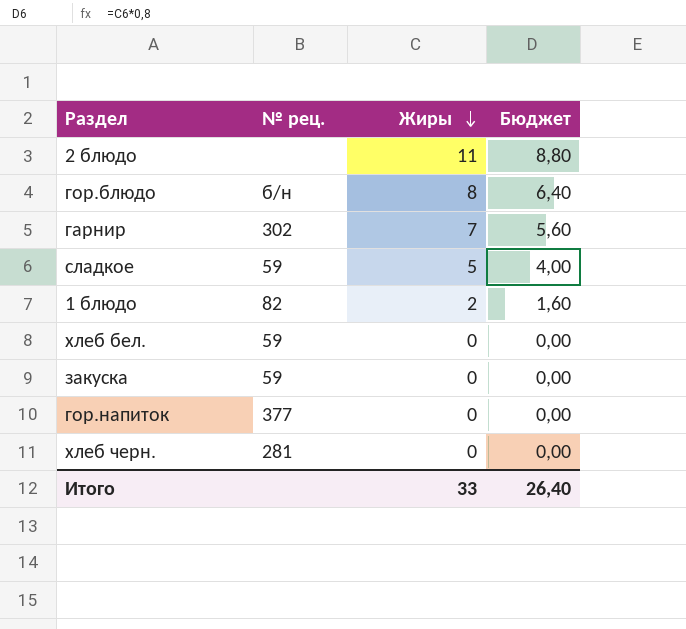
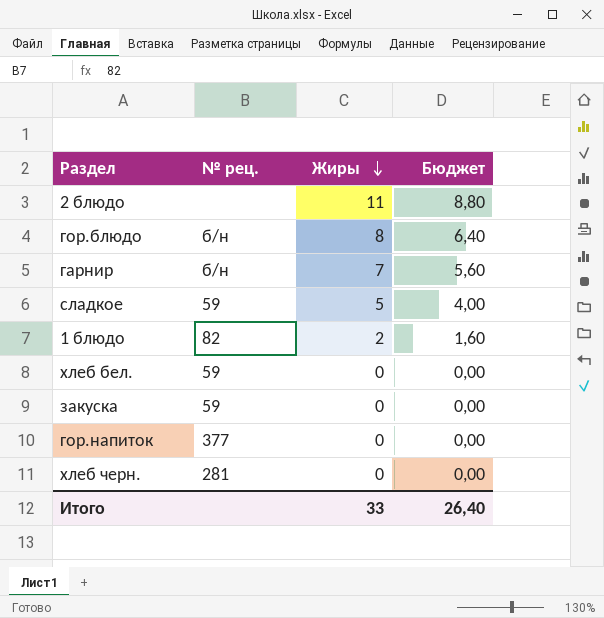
гарнир | № рец.: 302 -> б/н

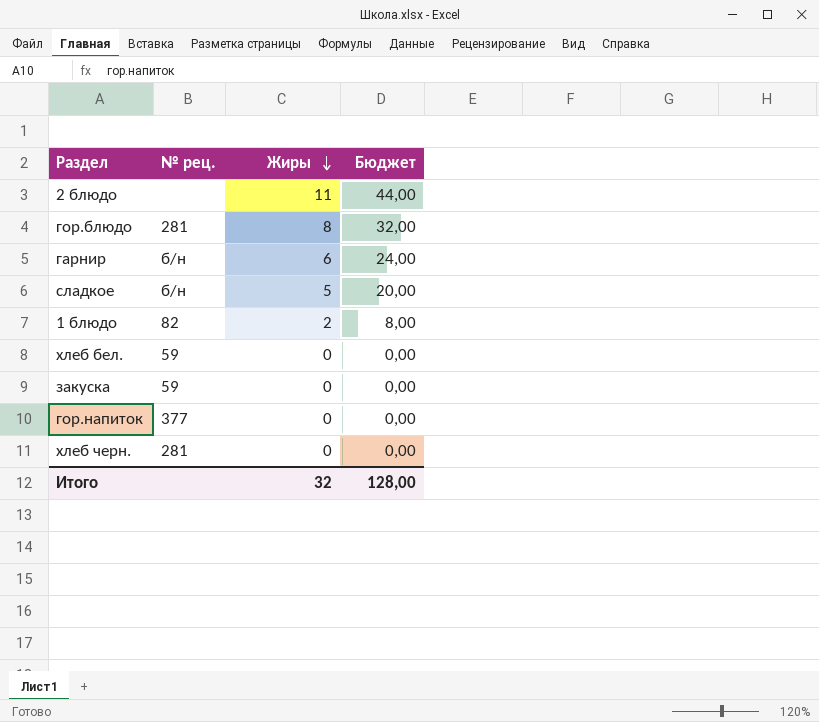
column Бюджет | formula: [Жиры] * 0,8 -> [Жиры] * 4
гор.блюдо | № рец.: б/н -> 281
гарнир | Жиры: 7 -> 6
сладкое | № рец.: 59 -> б/н
Итого | Жиры: 33 -> 32
Итого | Бюджет: 26,40 -> 128,00

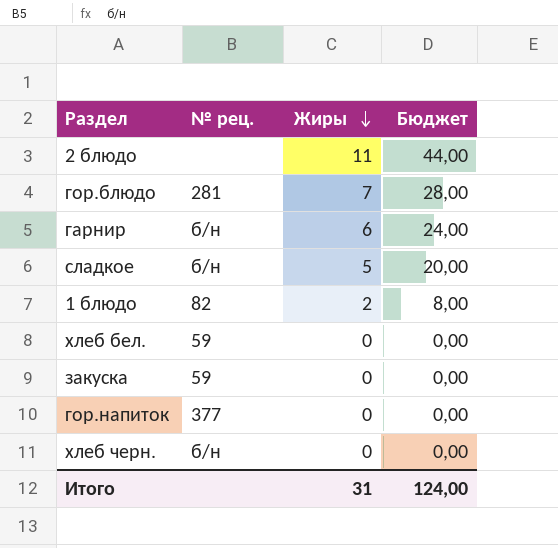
гор.блюдо | Жиры: 8 -> 7
гор.блюдо | Бюджет: 32,00 -> 28,00
хлеб черн. | № рец.: 281 -> б/н
Итого | Жиры: 32 -> 31
Итого | Бюджет: 128,00 -> 124,00

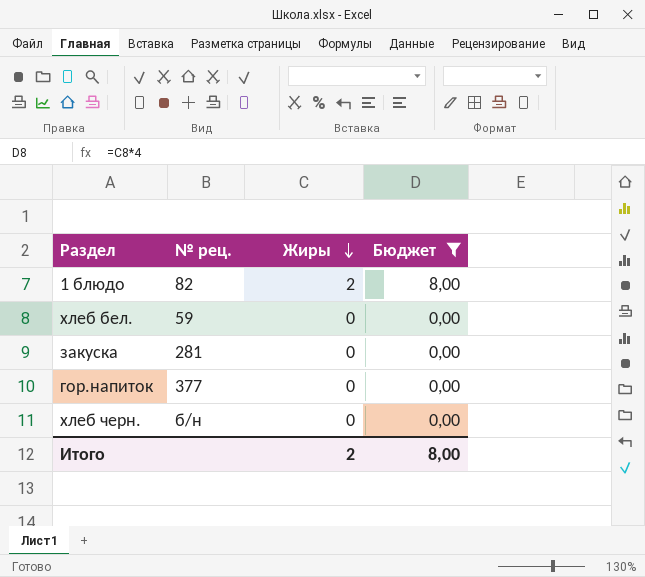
filter: none -> Бюджет <= 8,00
закуска | № рец.: 59 -> 281
Итого | Жиры: 31 -> 2
Итого | Бюджет: 124,00 -> 8,00

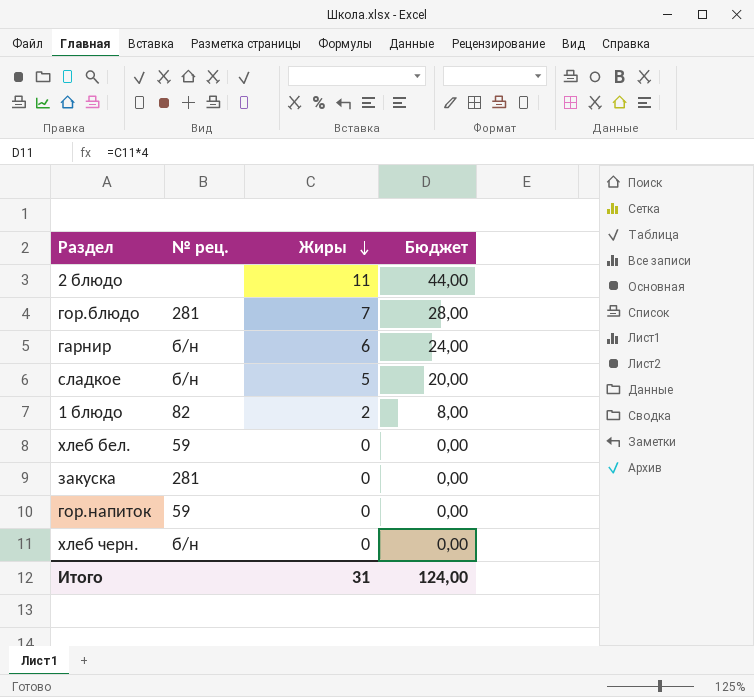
filter: Бюджет <= 8,00 -> none
гор.напиток | № рец.: 377 -> 59
Итого | Жиры: 2 -> 31
Итого | Бюджет: 8,00 -> 124,00

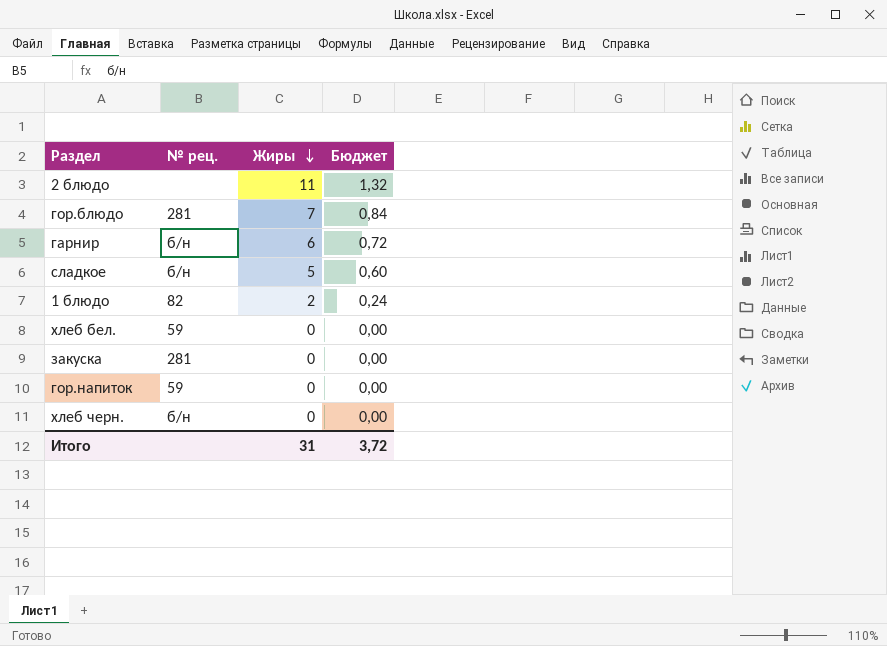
column Бюджет | formula: [Жиры] * 4 -> [Жиры] * 0,12
Итого | Бюджет: 124,00 -> 3,72

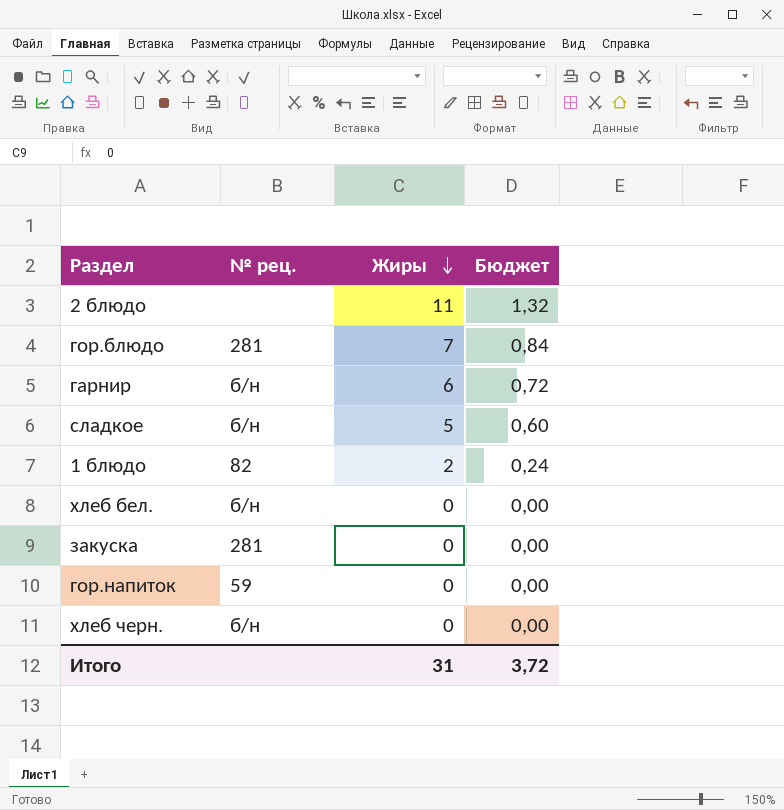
хлеб бел. | № рец.: 59 -> б/н

